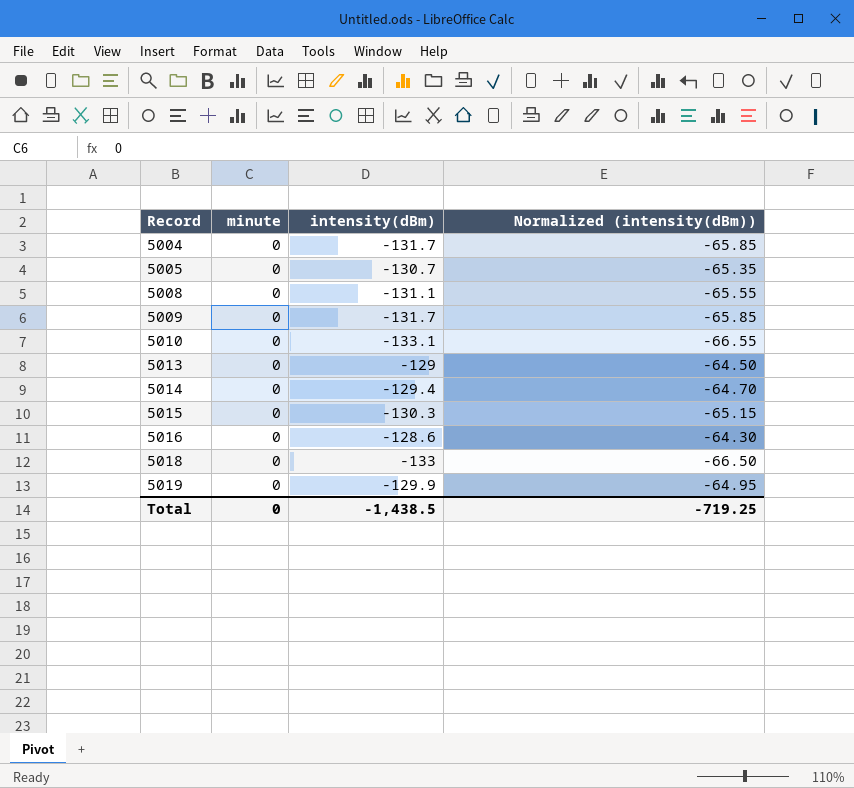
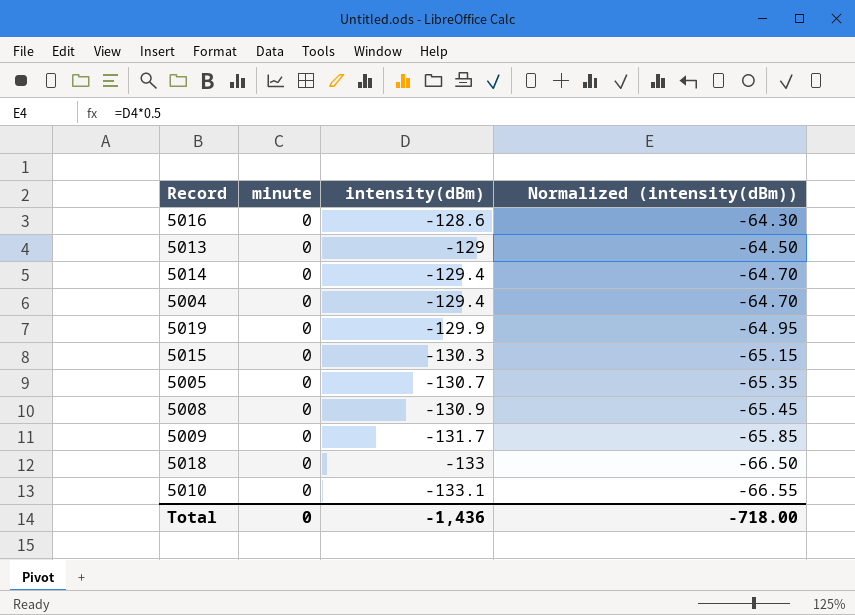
row order: Record ascending -> intensity(dBm) descending
5004 | intensity(dBm): -131.7 -> -129.4
5004 | Normalized (intensity(dBm)): -65.85 -> -64.70
5008 | intensity(dBm): -131.1 -> -130.9
5008 | Normalized (intensity(dBm)): -65.55 -> -65.45
Total | intensity(dBm): -1,438.5 -> -1,436
Total | Normalized (intensity(dBm)): -719.25 -> -718.00

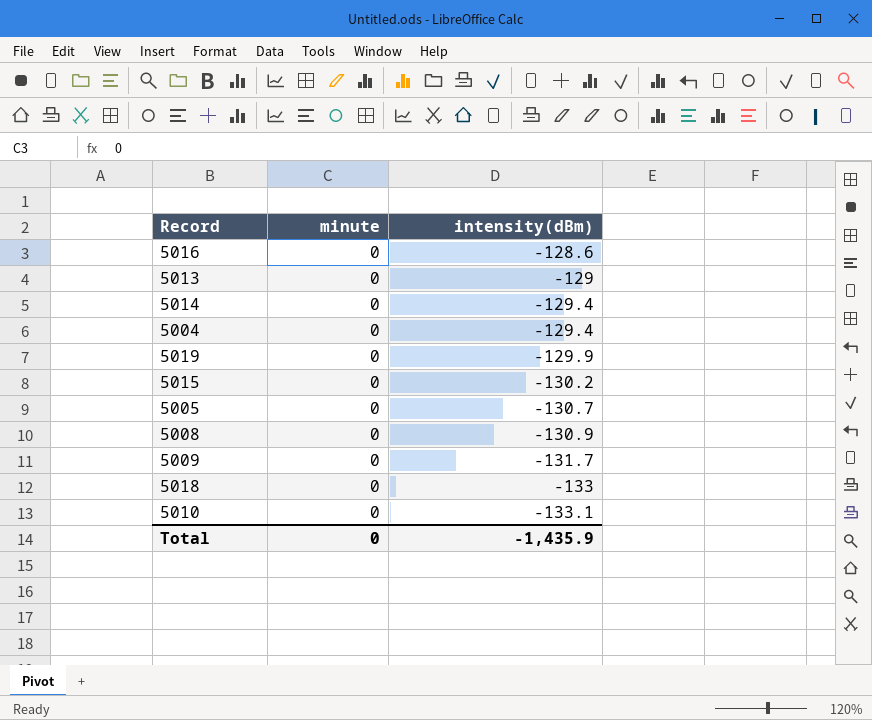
column Normalized (intensity(dBm)) | formula: [intensity(dBm)] * 0.5 -> none
5015 | intensity(dBm): -130.3 -> -130.2
Total | intensity(dBm): -1,436 -> -1,435.9

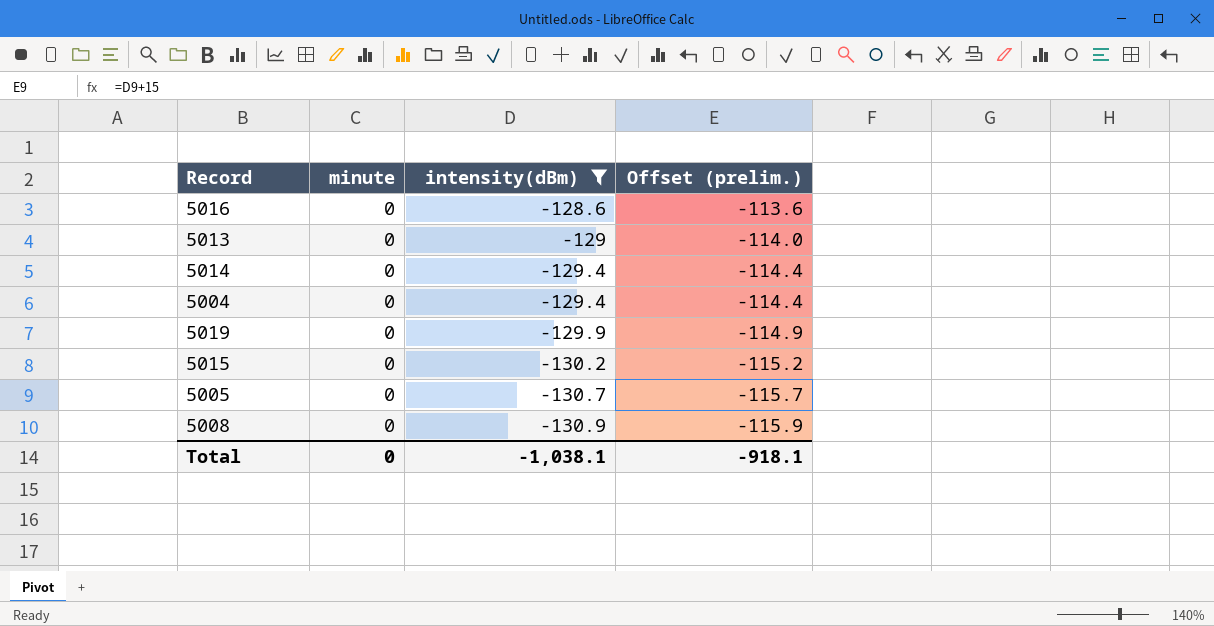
filter: none -> intensity(dBm) >= -130.9
column Offset (prelim.) | formula: none -> [intensity(dBm)] + 15
Total | intensity(dBm): -1,435.9 -> -1,038.1

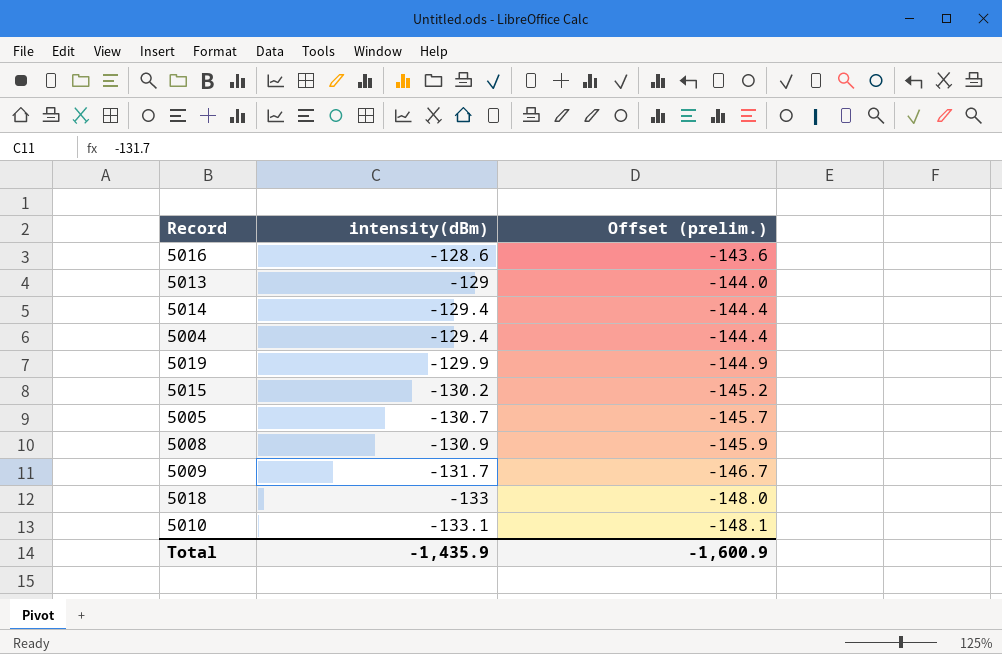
filter: intensity(dBm) >= -130.9 -> none
column minute | position: 2 -> none
column Offset (prelim.) | formula: [intensity(dBm)] + 15 -> [intensity(dBm)] - 15
Total | intensity(dBm): -1,038.1 -> -1,435.9
Total | Offset (prelim.): -918.1 -> -1,600.9

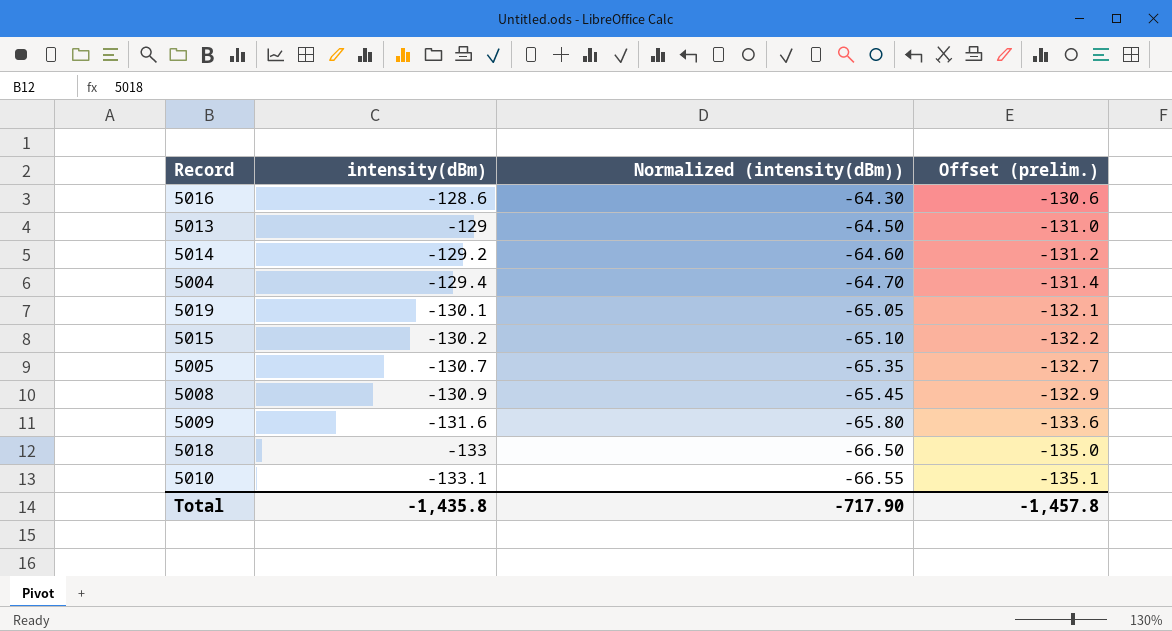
column Normalized (intensity(dBm)) | formula: none -> [intensity(dBm)] * 0.5
column Offset (prelim.) | formula: [intensity(dBm)] - 15 -> [intensity(dBm)] - 2
5014 | intensity(dBm): -129.4 -> -129.2
5019 | intensity(dBm): -129.9 -> -130.1
5009 | intensity(dBm): -131.7 -> -131.6
Total | intensity(dBm): -1,435.9 -> -1,435.8
Total | Offset (prelim.): -1,600.9 -> -1,457.8

